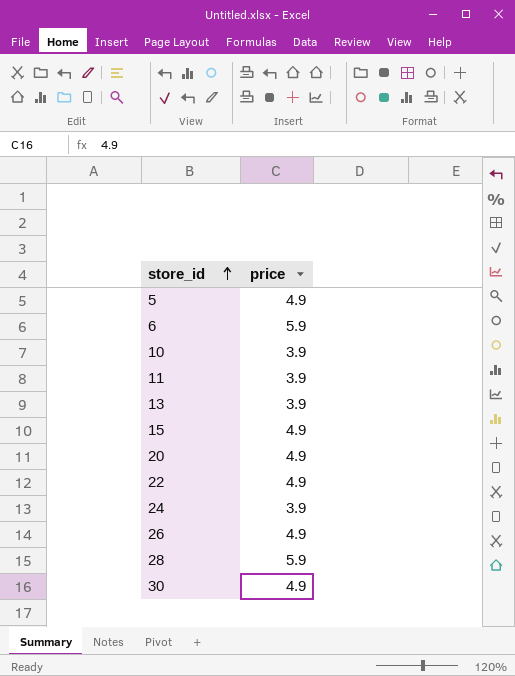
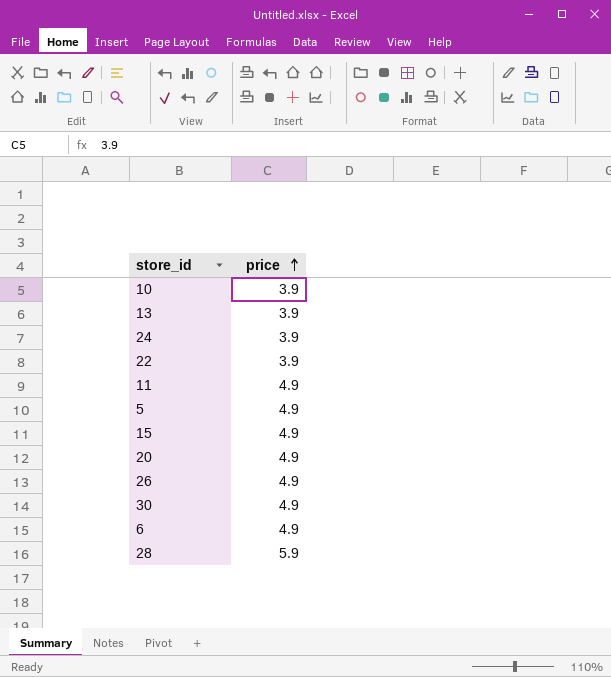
row order: store_id ascending -> price ascending
22 | price: 4.9 -> 3.9
11 | price: 3.9 -> 4.9
6 | price: 5.9 -> 4.9

